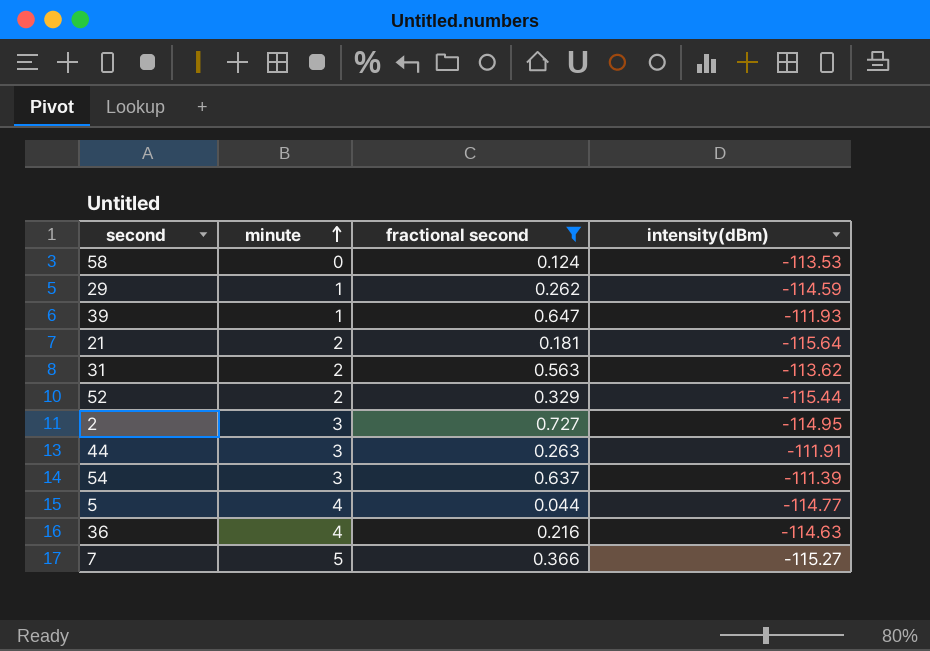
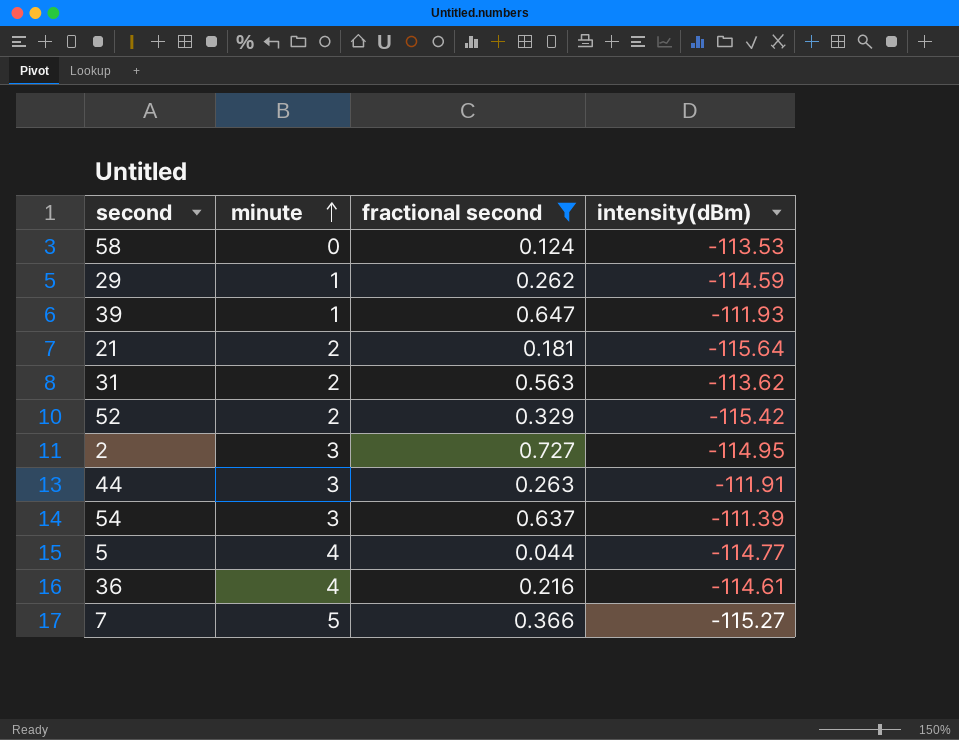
52 | intensity(dBm): -115.44 -> -115.42
36 | intensity(dBm): -114.63 -> -114.61

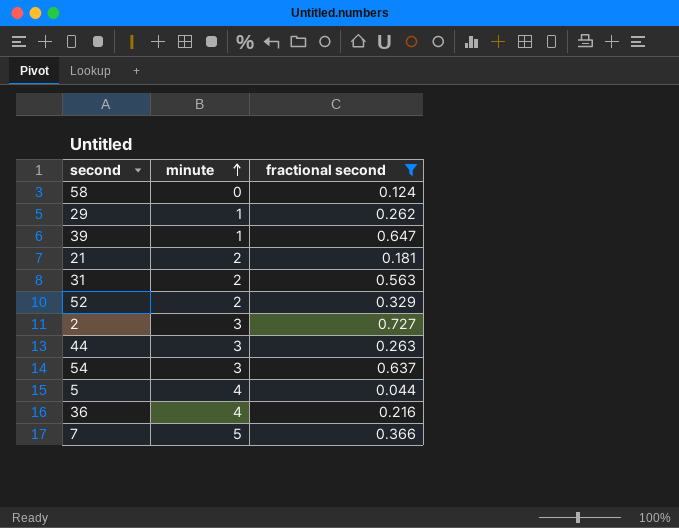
column intensity(dBm) | position: 4 -> none

